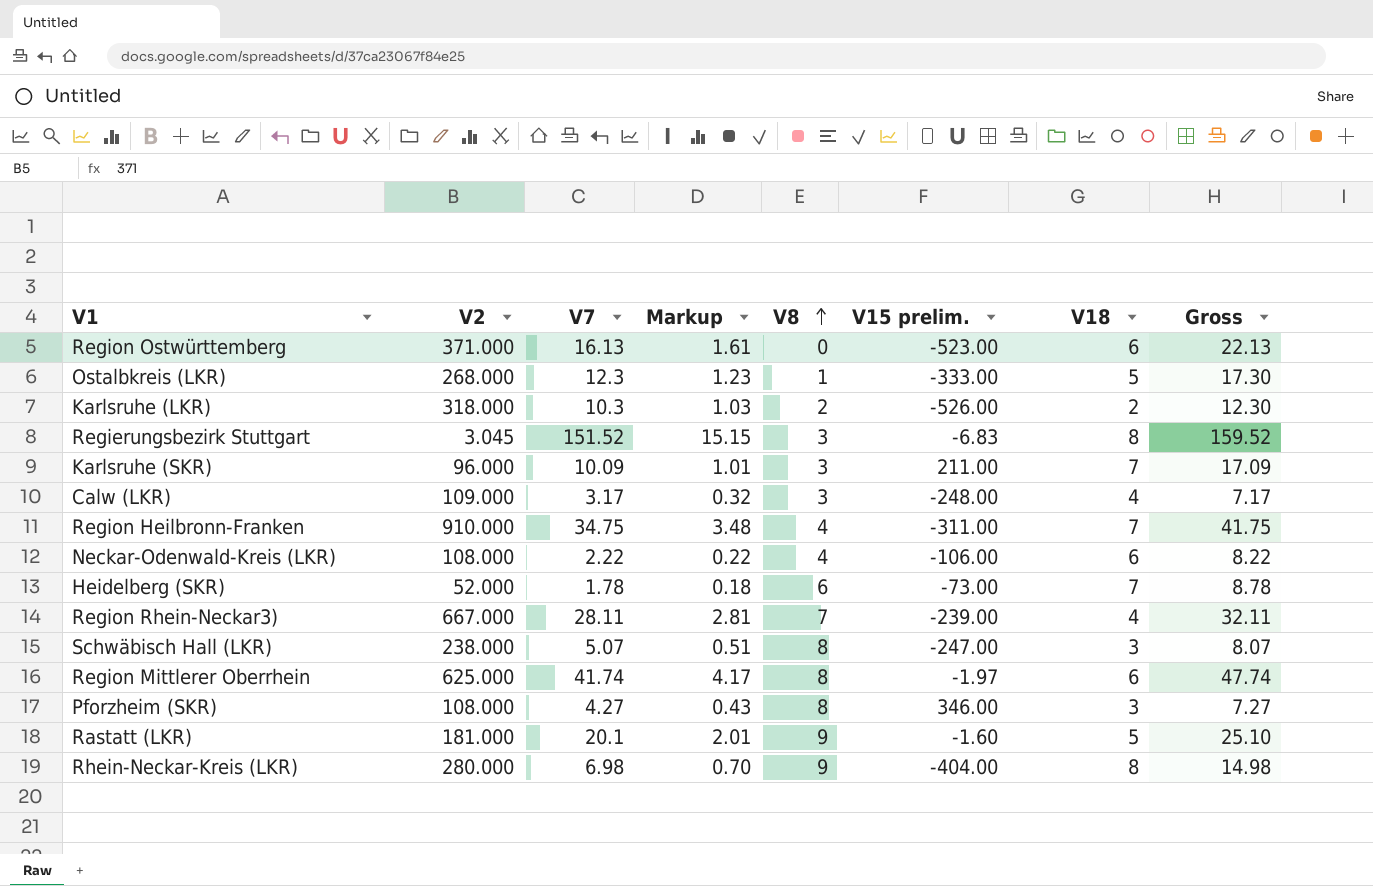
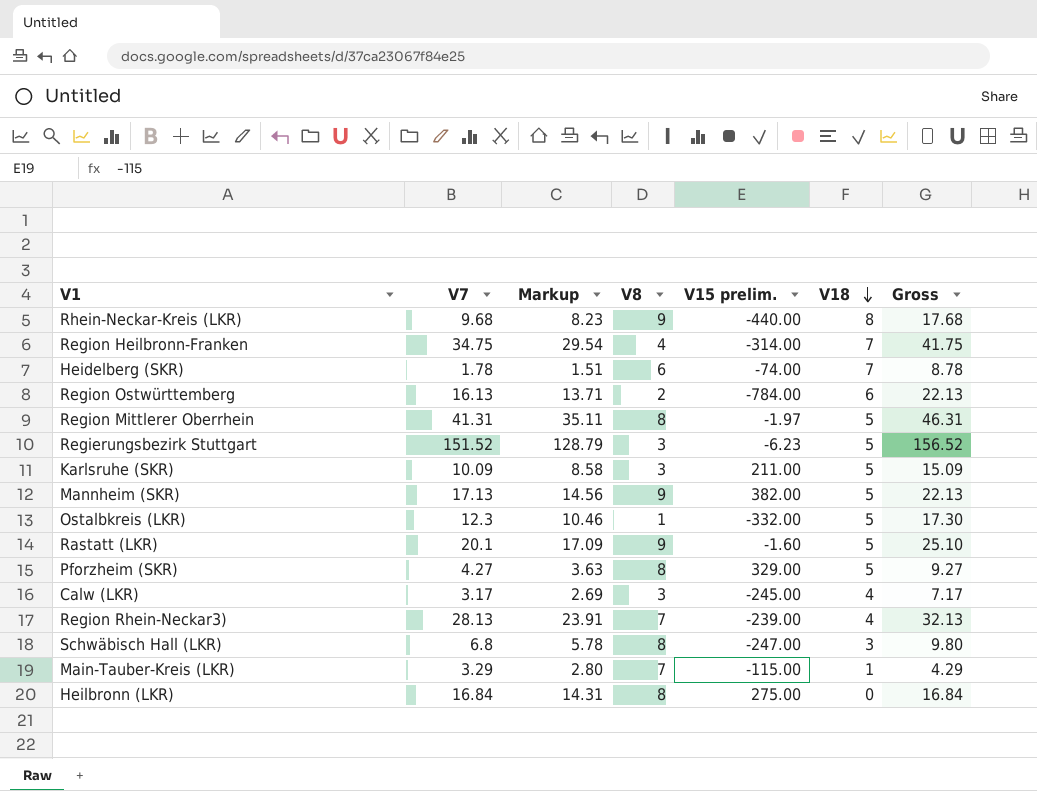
row order: V8 ascending -> V18 descending
column V2 | position: 2 -> none
column Markup | formula: [V7] * 0.1 -> [V7] * 0.85
row Karlsruhe (LKR): 318.000 | 10.3 | 1.03 | 2 | -526.00 | 2 | 12.30 -> none
row Neckar-Odenwald-Kreis (LKR): 108.000 | 2.22 | 0.22 | 4 | -106.00 | 6 | 8.22 -> none
Rhein-Neckar-Kreis (LKR) | V7: 6.98 -> 9.68
Rhein-Neckar-Kreis (LKR) | V15 prelim.: -404.00 -> -440.00
Rhein-Neckar-Kreis (LKR) | Gross: 14.98 -> 17.68
Region Heilbronn-Franken | V15 prelim.: -311.00 -> -314.00
Heidelberg (SKR) | V15 prelim.: -73.00 -> -74.00
Region Ostwürttemberg | V8: 0 -> 2
Region Ostwürttemberg | V15 prelim.: -523.00 -> -784.00
Region Mittlerer Oberrhein | V7: 41.74 -> 41.31
Region Mittlerer Oberrhein | V18: 6 -> 5
Region Mittlerer Oberrhein | Gross: 47.74 -> 46.31
Regierungsbezirk Stuttgart | V15 prelim.: -6.83 -> -6.23
Regierungsbezirk Stuttgart | V18: 8 -> 5
Regierungsbezirk Stuttgart | Gross: 159.52 -> 156.52
Karlsruhe (SKR) | V18: 7 -> 5
Karlsruhe (SKR) | Gross: 17.09 -> 15.09
row Mannheim (SKR): none -> 17.13 | 14.56 | 9 | 382.00 | 5 | 22.13
Ostalbkreis (LKR) | V15 prelim.: -333.00 -> -332.00
Pforzheim (SKR) | V15 prelim.: 346.00 -> 329.00
Pforzheim (SKR) | V18: 3 -> 5
Pforzheim (SKR) | Gross: 7.27 -> 9.27
Calw (LKR) | V15 prelim.: -248.00 -> -245.00
Region Rhein-Neckar3) | V7: 28.11 -> 28.13
Region Rhein-Neckar3) | Gross: 32.11 -> 32.13
Schwäbisch Hall (LKR) | V7: 5.07 -> 6.8
Schwäbisch Hall (LKR) | Gross: 8.07 -> 9.80
row Main-Tauber-Kreis (LKR): none -> 3.29 | 2.80 | 7 | -115.00 | 1 | 4.29
row Heilbronn (LKR): none -> 16.84 | 14.31 | 8 | 275.00 | 0 | 16.84

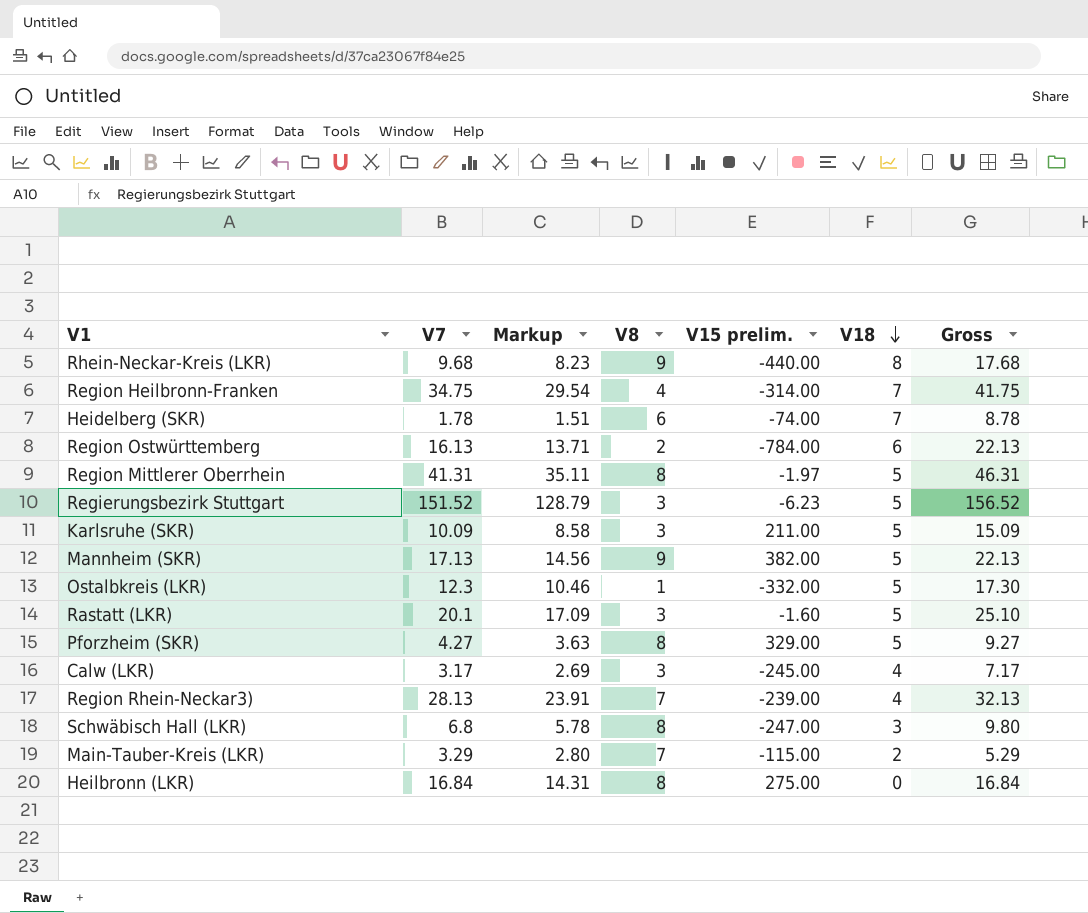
Rastatt (LKR) | V8: 9 -> 3
Main-Tauber-Kreis (LKR) | V18: 1 -> 2
Main-Tauber-Kreis (LKR) | Gross: 4.29 -> 5.29

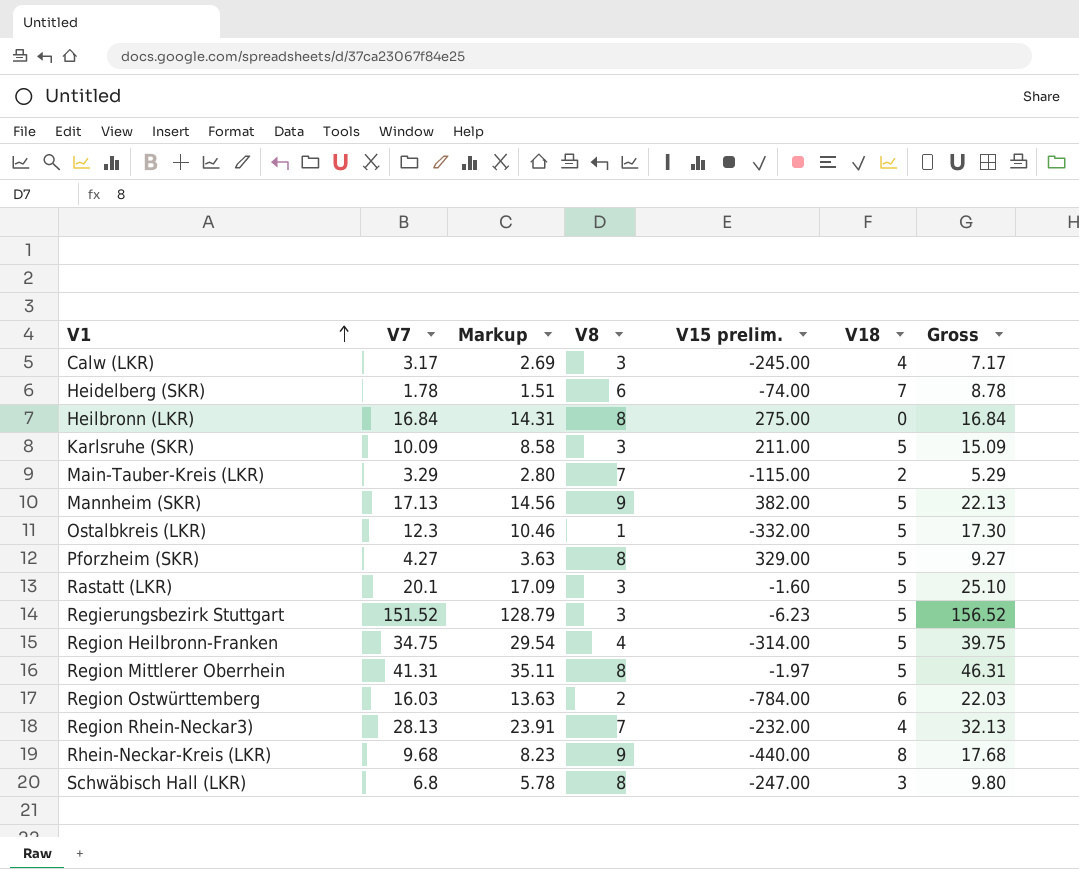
row order: V18 descending -> V1 ascending
Region Heilbronn-Franken | V18: 7 -> 5
Region Heilbronn-Franken | Gross: 41.75 -> 39.75
Region Ostwürttemberg | V7: 16.13 -> 16.03
Region Ostwürttemberg | Markup: 13.71 -> 13.63
Region Ostwürttemberg | Gross: 22.13 -> 22.03
Region Rhein-Neckar3) | V15 prelim.: -239.00 -> -232.00

